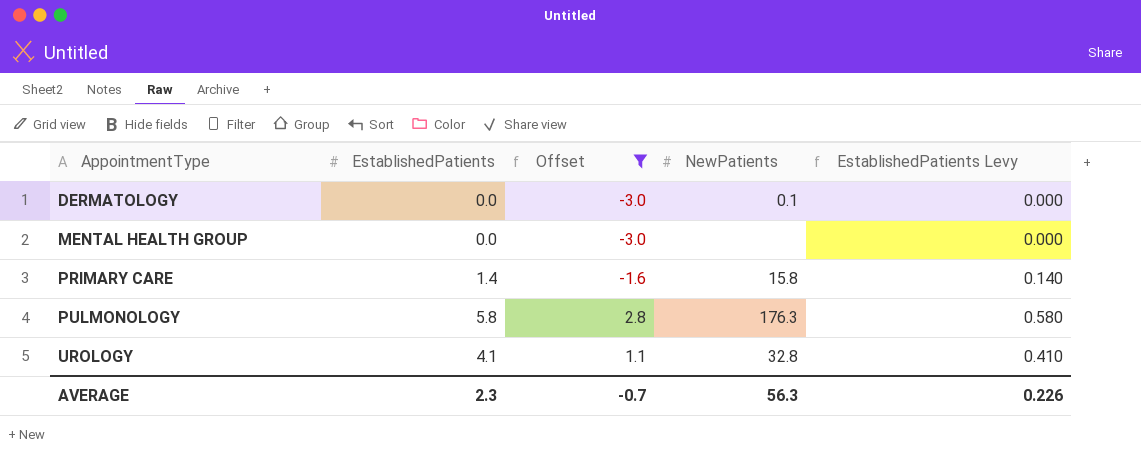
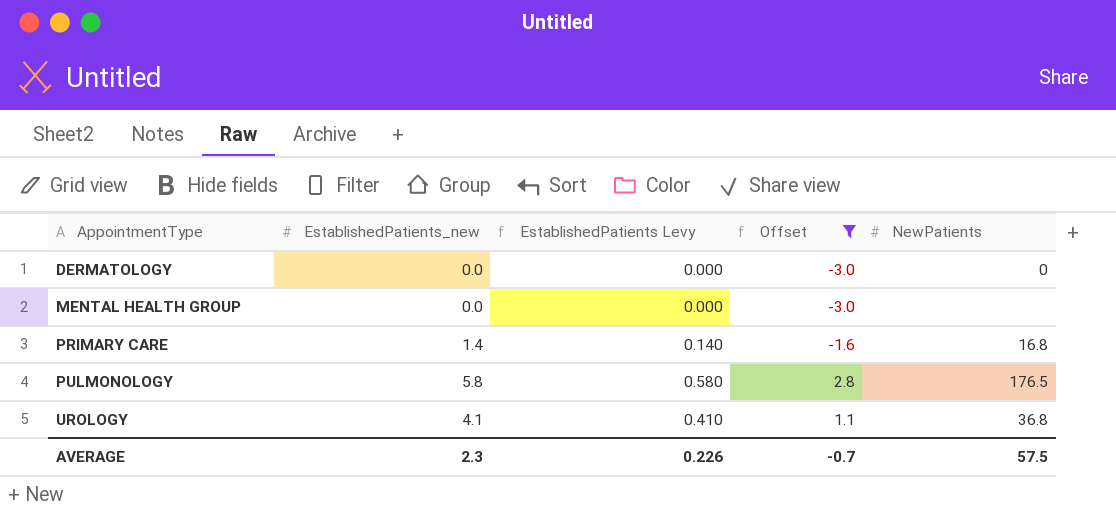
column name: EstablishedPatients -> EstablishedPatients_new
column EstablishedPatients Levy | position: 5 -> 3
DERMATOLOGY | NewPatients: 0.1 -> 0
PRIMARY CARE | NewPatients: 15.8 -> 16.8
PULMONOLOGY | NewPatients: 176.3 -> 176.5
UROLOGY | NewPatients: 32.8 -> 36.8
AVERAGE | NewPatients: 56.3 -> 57.5

